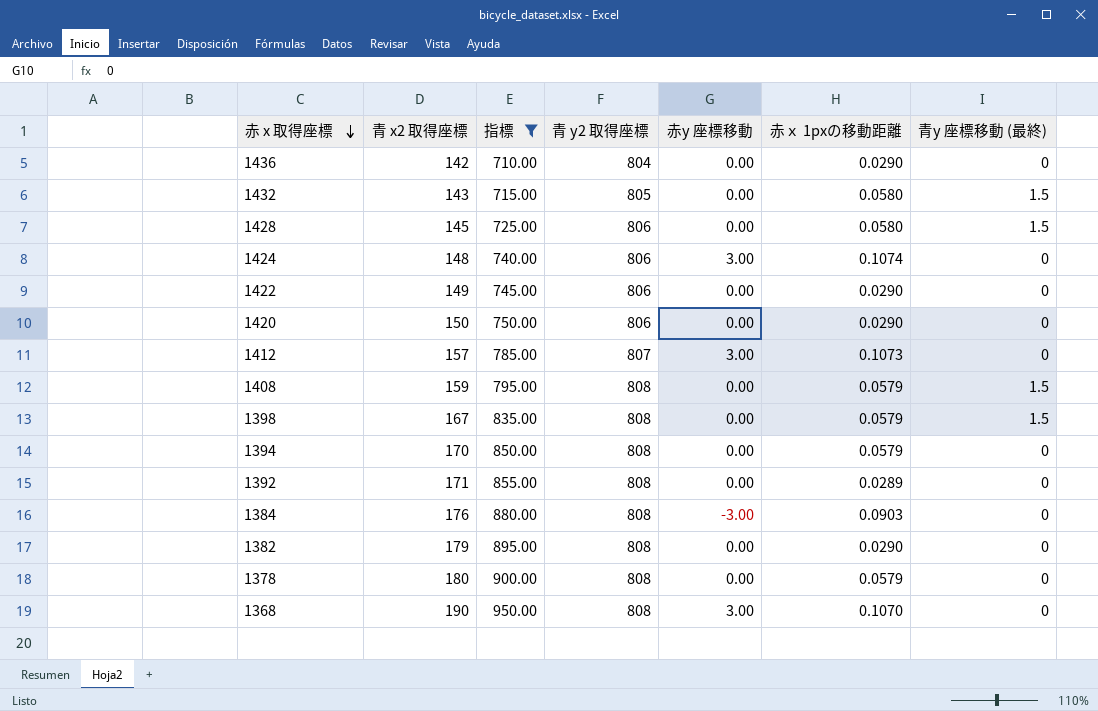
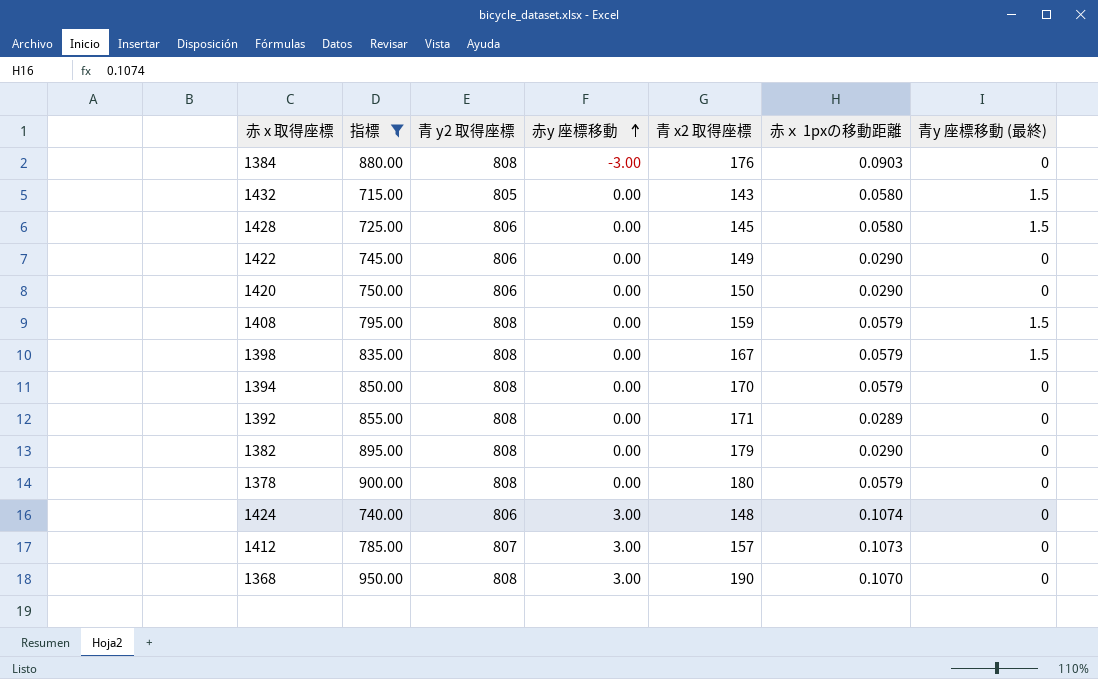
row order: 赤 x 取得座標 descending -> 赤y 座標移動 ascending
column 青 x2 取得座標 | position: 2 -> 5
row 1436: 142 | 710.00 | 804 | 0.00 | 0.0290 | 0 -> none

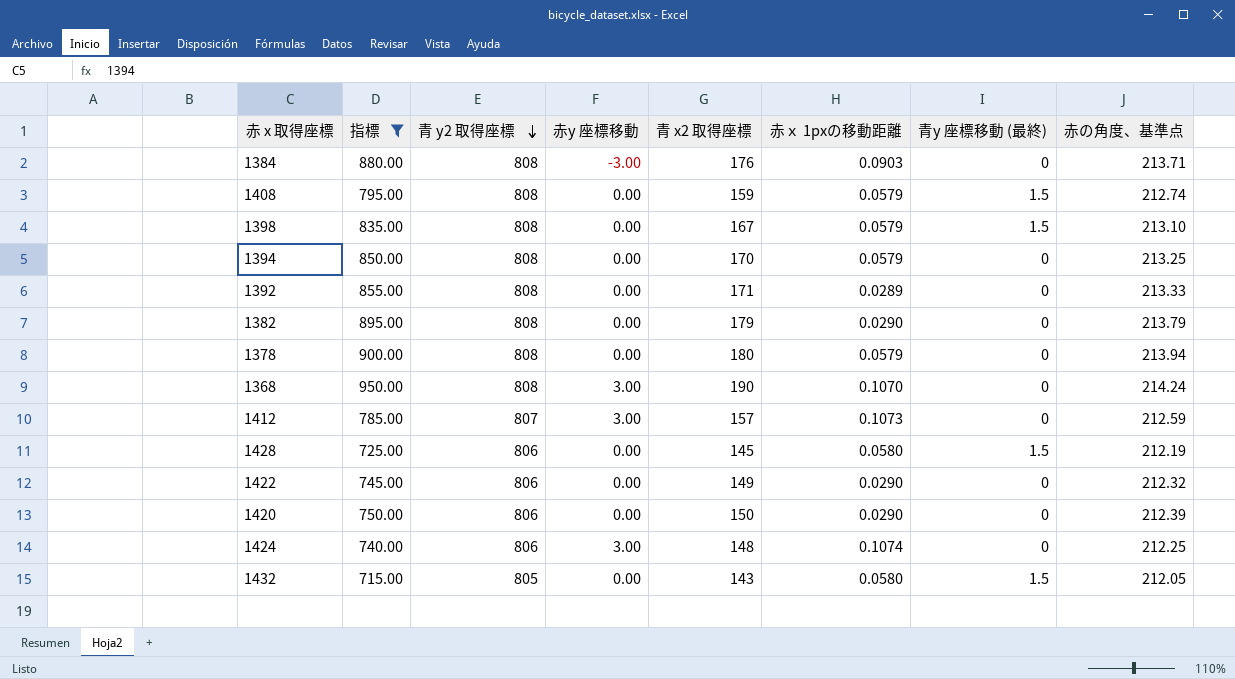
row order: 赤y 座標移動 ascending -> 青 y2 取得座標 descending
column 赤の角度、基準点 | position: none -> 8

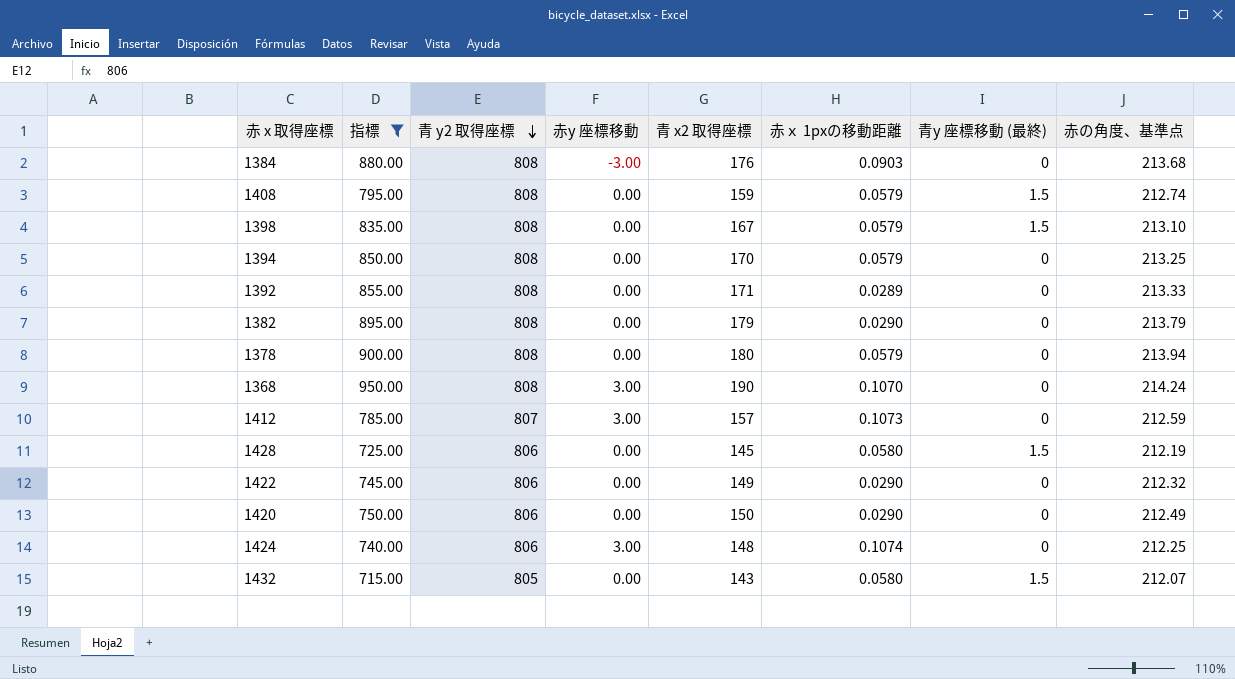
1384 | 赤の角度、基準点: 213.71 -> 213.68
1420 | 赤の角度、基準点: 212.39 -> 212.49
1432 | 赤の角度、基準点: 212.05 -> 212.07

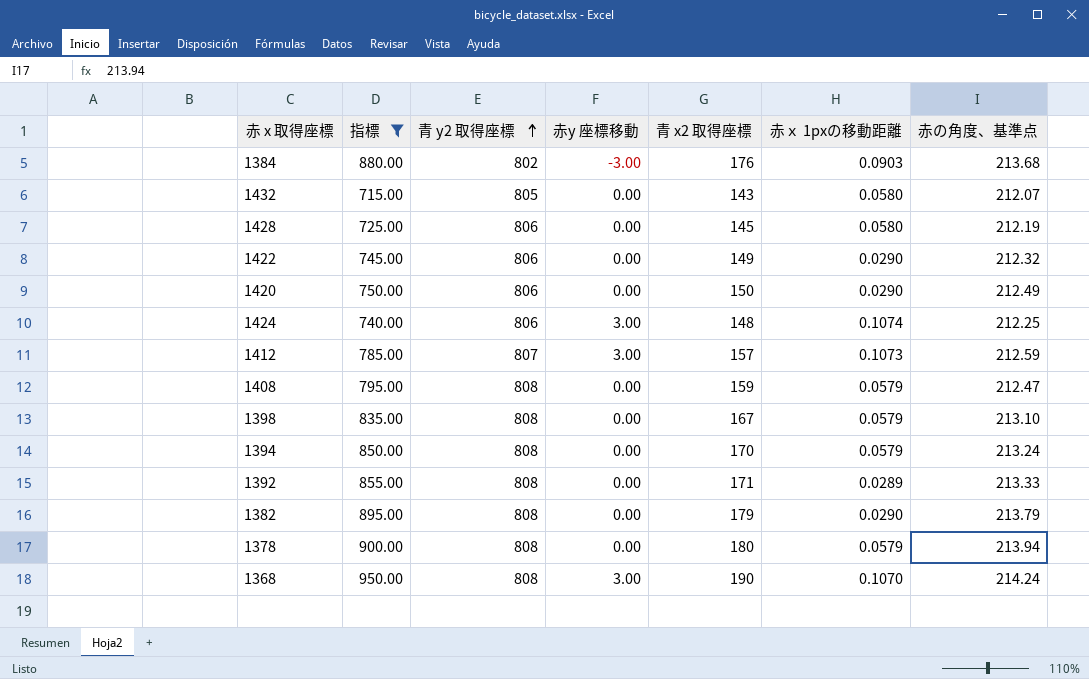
row order: 青 y2 取得座標 descending -> 青 y2 取得座標 ascending
column 青y 座標移動 (最終) | position: 7 -> none
1384 | 青 y2 取得座標: 808 -> 802
1408 | 赤の角度、基準点: 212.74 -> 212.47
1394 | 赤の角度、基準点: 213.25 -> 213.24

